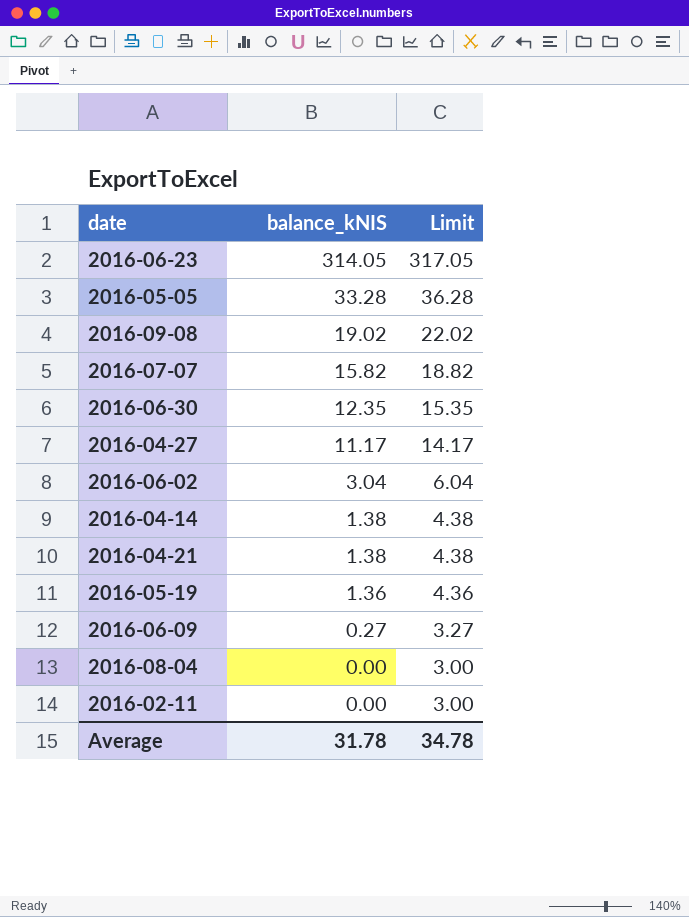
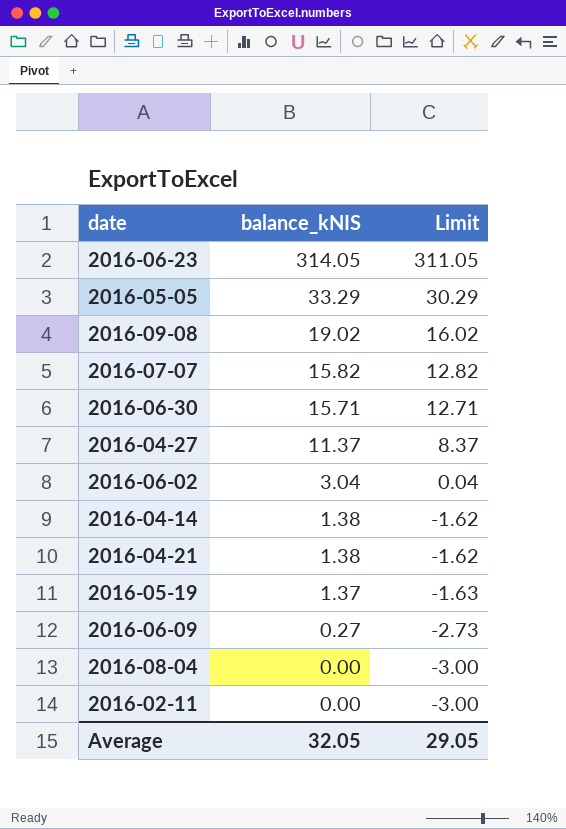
column Limit | formula: [balance_kNIS] + 3 -> [balance_kNIS] - 3
2016-05-05 | balance_kNIS: 33.28 -> 33.29
2016-06-30 | balance_kNIS: 12.35 -> 15.71
2016-04-27 | balance_kNIS: 11.17 -> 11.37
2016-05-19 | balance_kNIS: 1.36 -> 1.37
Average | balance_kNIS: 31.78 -> 32.05
Average | Limit: 34.78 -> 29.05

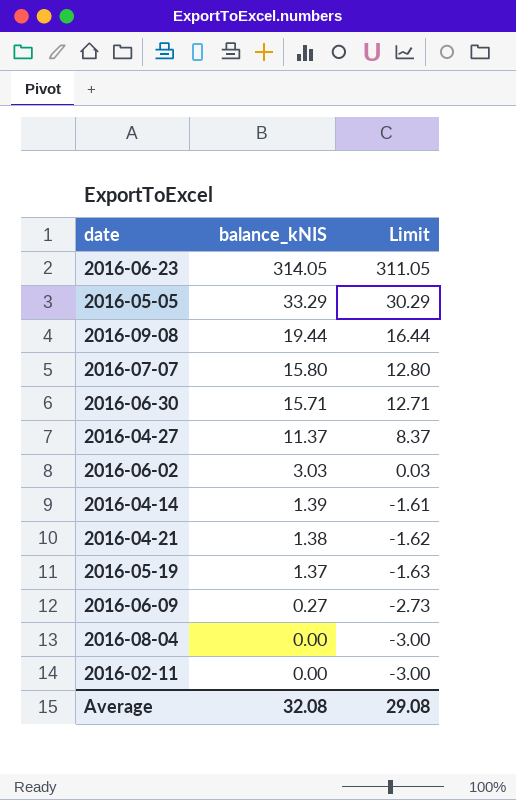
2016-09-08 | balance_kNIS: 19.02 -> 19.44
2016-09-08 | Limit: 16.02 -> 16.44
2016-07-07 | balance_kNIS: 15.82 -> 15.80
2016-07-07 | Limit: 12.82 -> 12.80
2016-06-02 | balance_kNIS: 3.04 -> 3.03
2016-06-02 | Limit: 0.04 -> 0.03
2016-04-14 | balance_kNIS: 1.38 -> 1.39
2016-04-14 | Limit: -1.62 -> -1.61
Average | balance_kNIS: 32.05 -> 32.08
Average | Limit: 29.05 -> 29.08

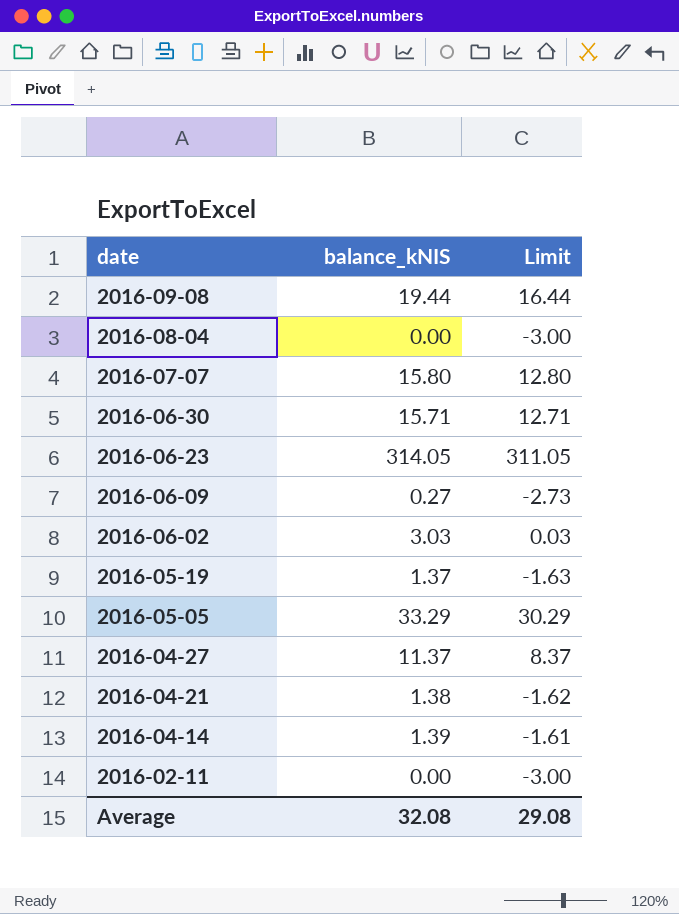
row order: balance_kNIS descending -> date descending

